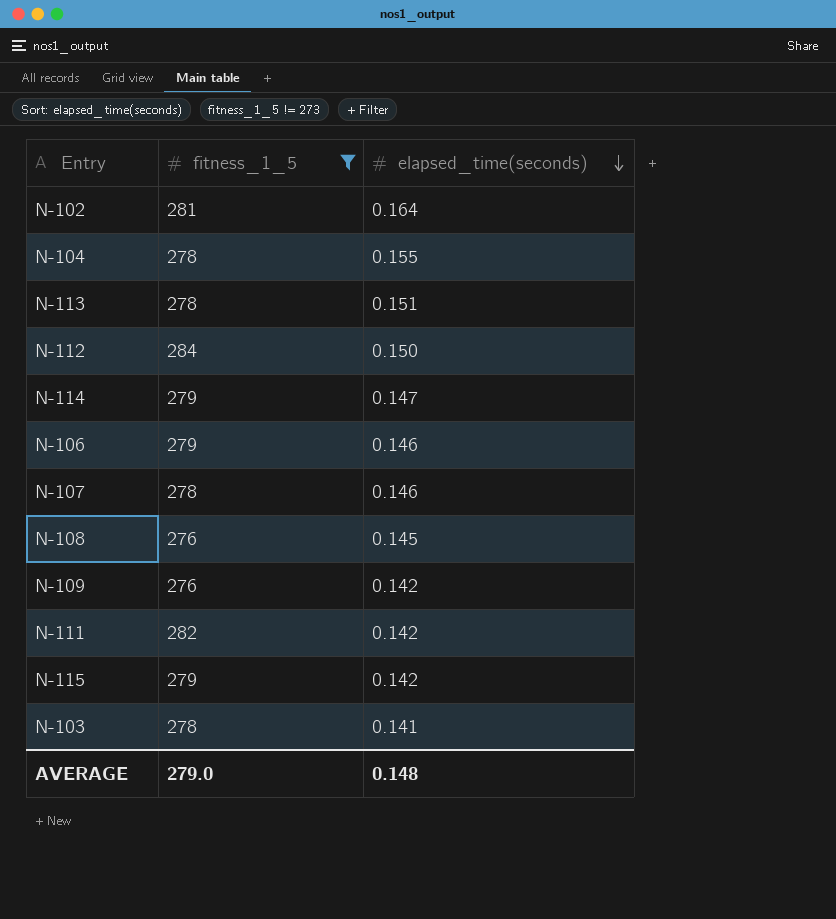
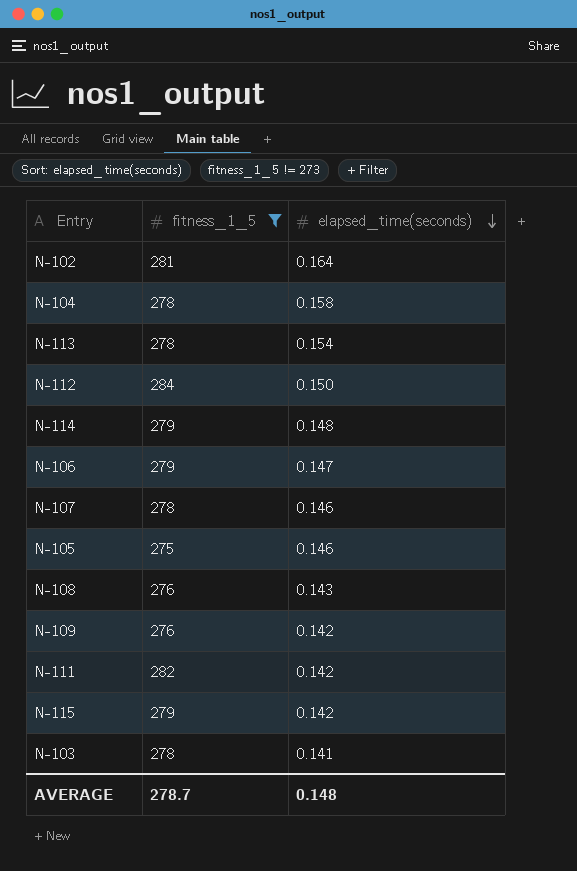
N-104 | elapsed_time(seconds): 0.155 -> 0.158
N-113 | elapsed_time(seconds): 0.151 -> 0.154
N-114 | elapsed_time(seconds): 0.147 -> 0.148
N-106 | elapsed_time(seconds): 0.146 -> 0.147
row N-105: none -> 275 | 0.146
N-108 | elapsed_time(seconds): 0.145 -> 0.143
AVERAGE | fitness_1_5: 279.0 -> 278.7

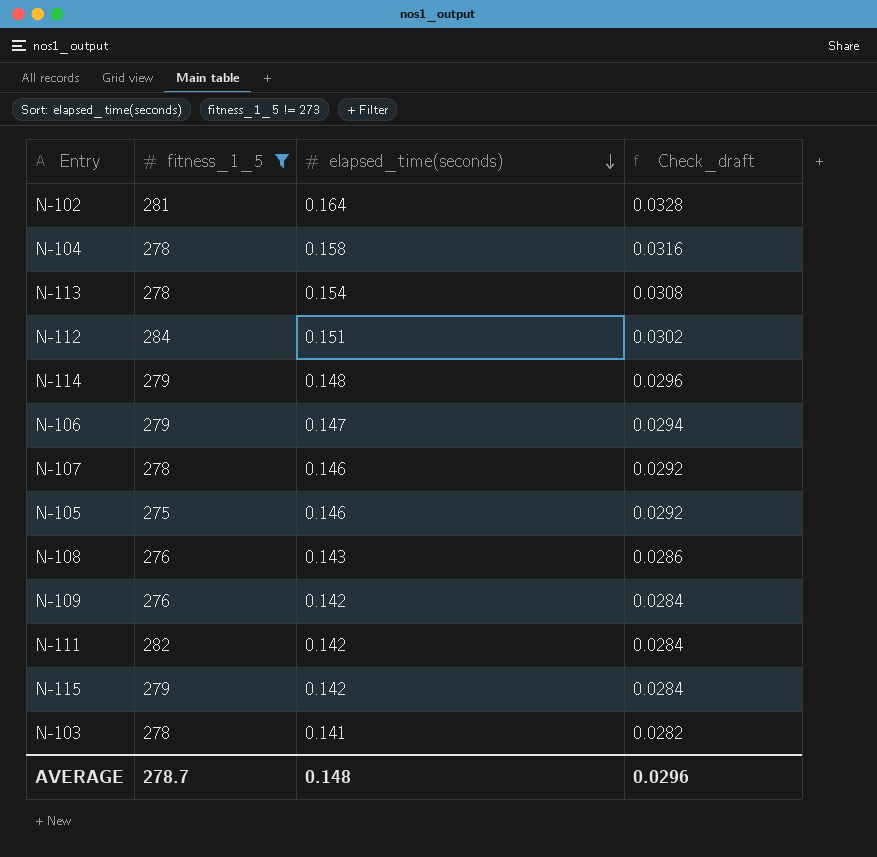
column Check_draft | formula: none -> [elapsed_time(seconds)] * 0.2
N-112 | elapsed_time(seconds): 0.150 -> 0.151

